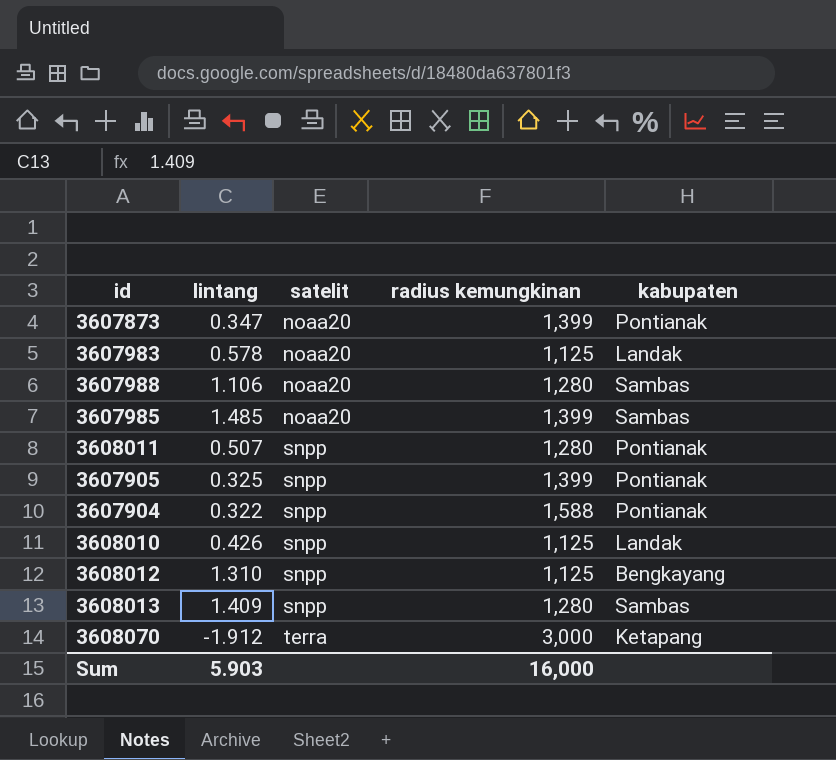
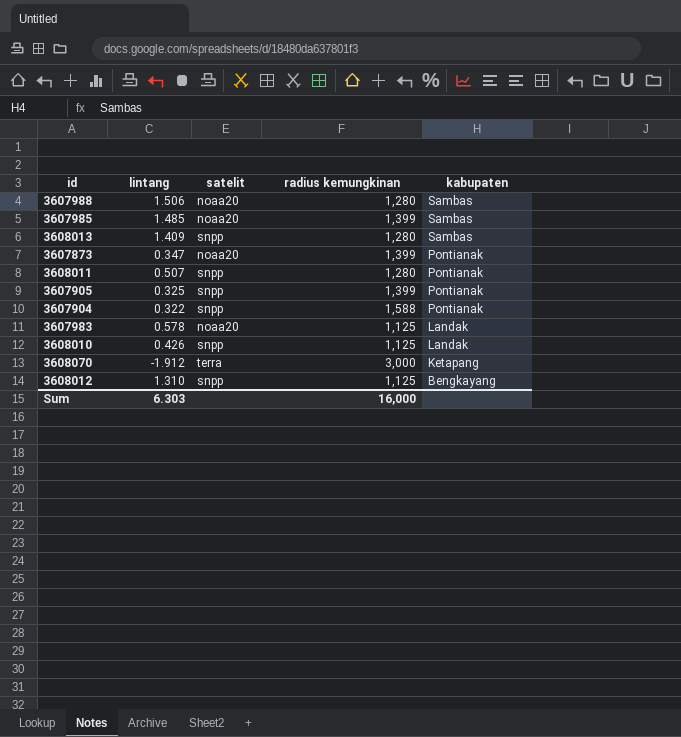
row order: satelit ascending -> kabupaten descending
3607988 | lintang: 1.106 -> 1.506
Sum | lintang: 5.903 -> 6.303

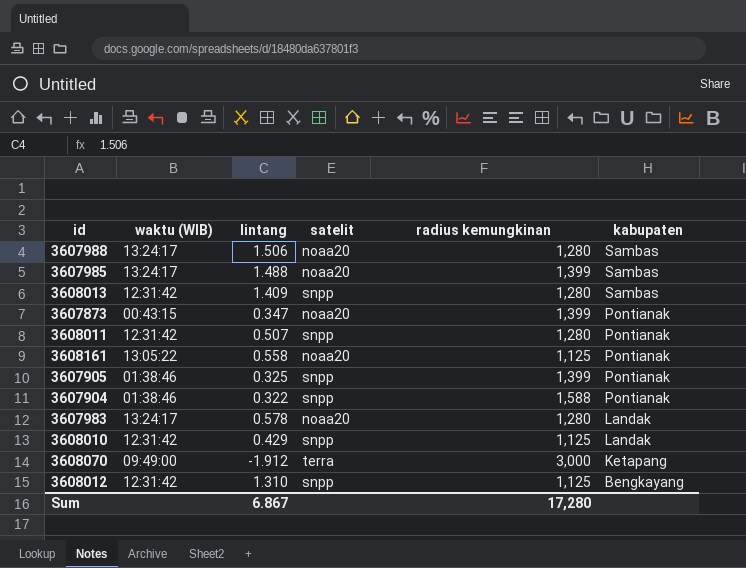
column waktu (WIB) | position: none -> 2
3607985 | lintang: 1.485 -> 1.488
row 3608161: none -> 13:05:22 | 0.558 | noaa20 | 1,125 | Pontianak
3607983 | radius kemungkinan: 1,125 -> 1,280
3608010 | lintang: 0.426 -> 0.429
Sum | lintang: 6.303 -> 6.867
Sum | radius kemungkinan: 16,000 -> 17,280

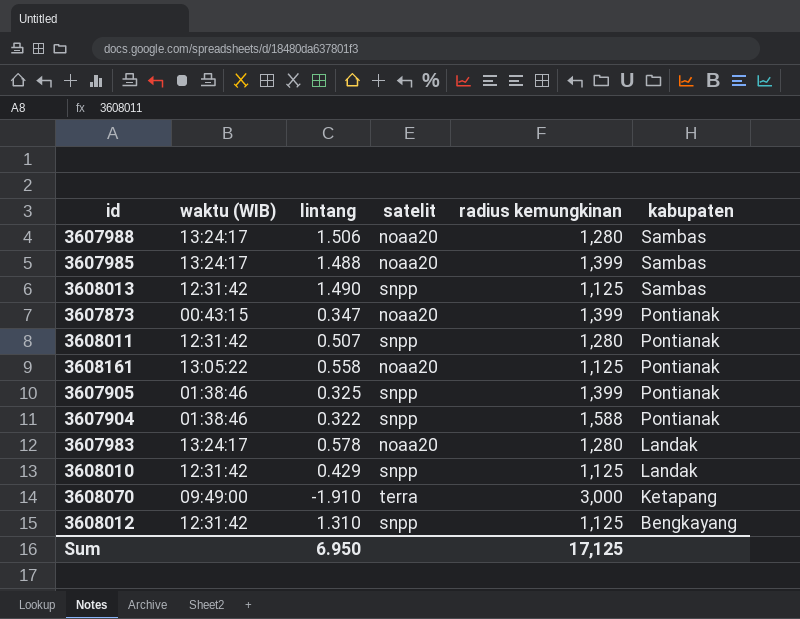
3608013 | lintang: 1.409 -> 1.490
3608013 | radius kemungkinan: 1,280 -> 1,125
3608070 | lintang: -1.912 -> -1.910
Sum | lintang: 6.867 -> 6.950
Sum | radius kemungkinan: 17,280 -> 17,125

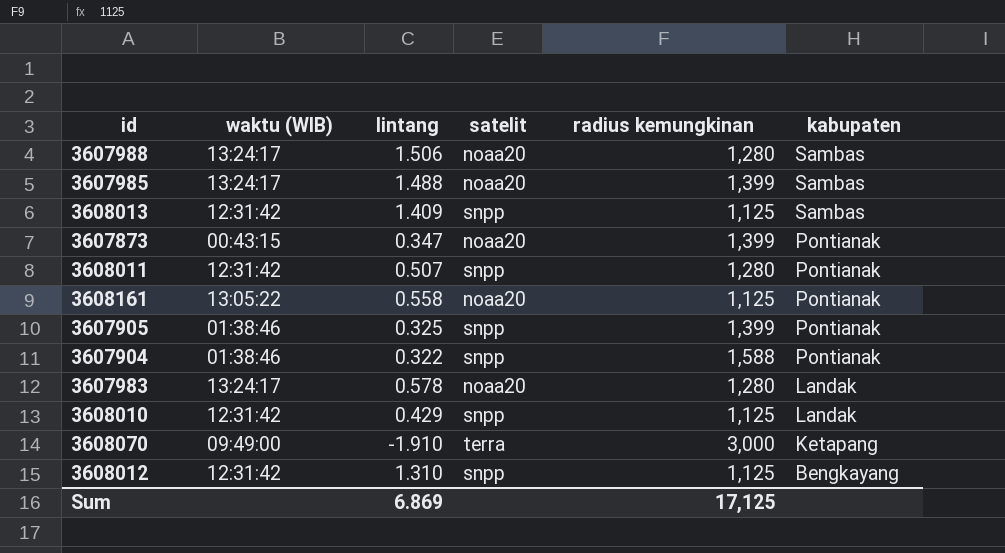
3608013 | lintang: 1.490 -> 1.409
Sum | lintang: 6.950 -> 6.869

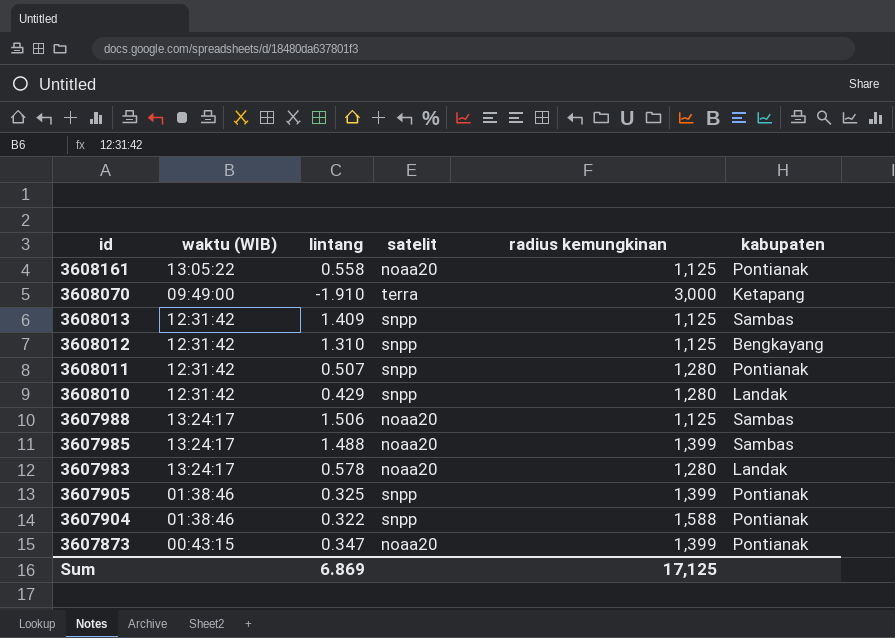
row order: kabupaten descending -> id descending
3608010 | radius kemungkinan: 1,125 -> 1,280
3607988 | radius kemungkinan: 1,280 -> 1,125

